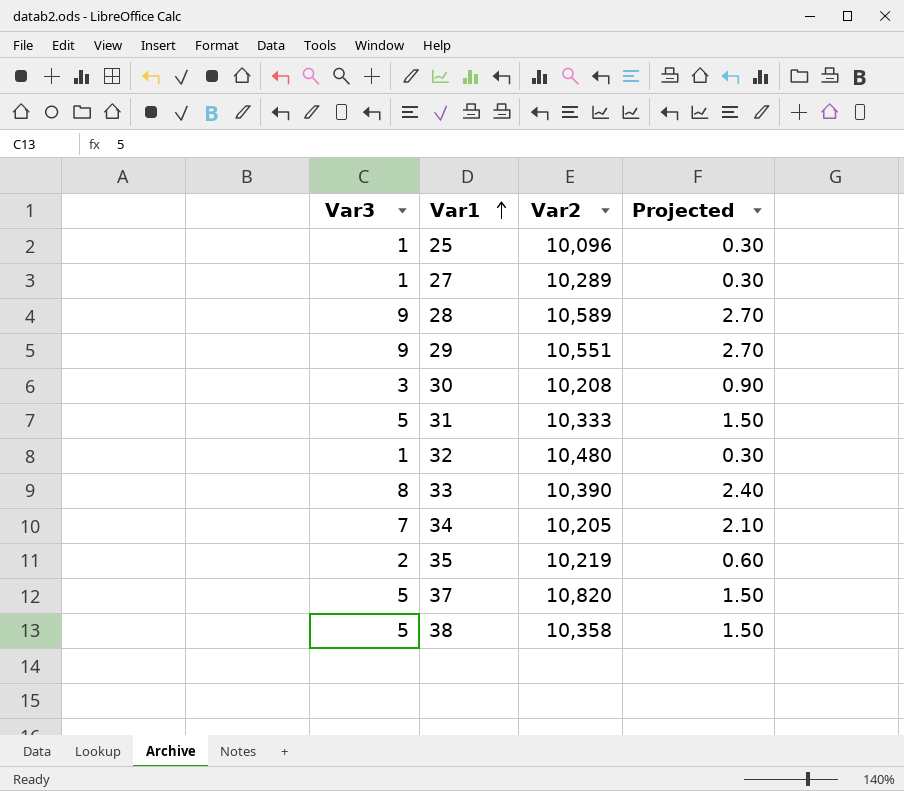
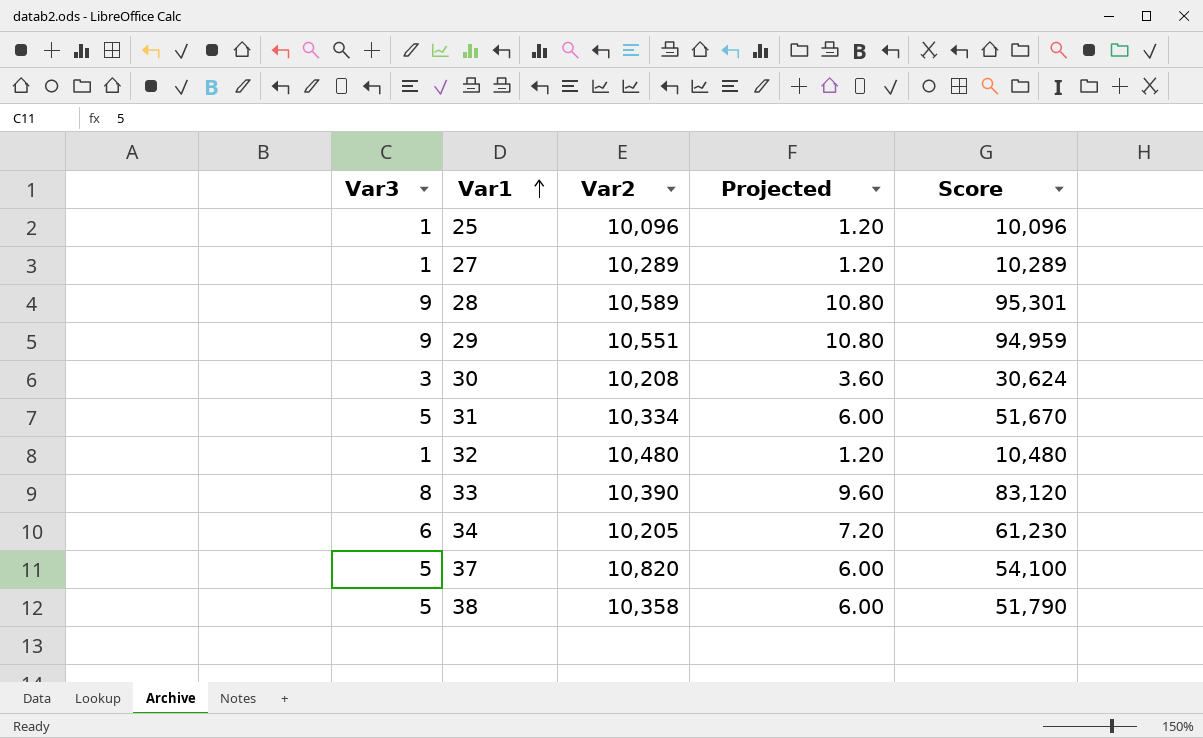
column Projected | formula: [Var3] * 0.3 -> [Var3] * 1.2
column Score | formula: none -> [Var3] * [Var2]
row 35: 2 | 10,219 | 0.60 -> none
31 | Var2: 10,333 -> 10,334
34 | Var3: 7 -> 6

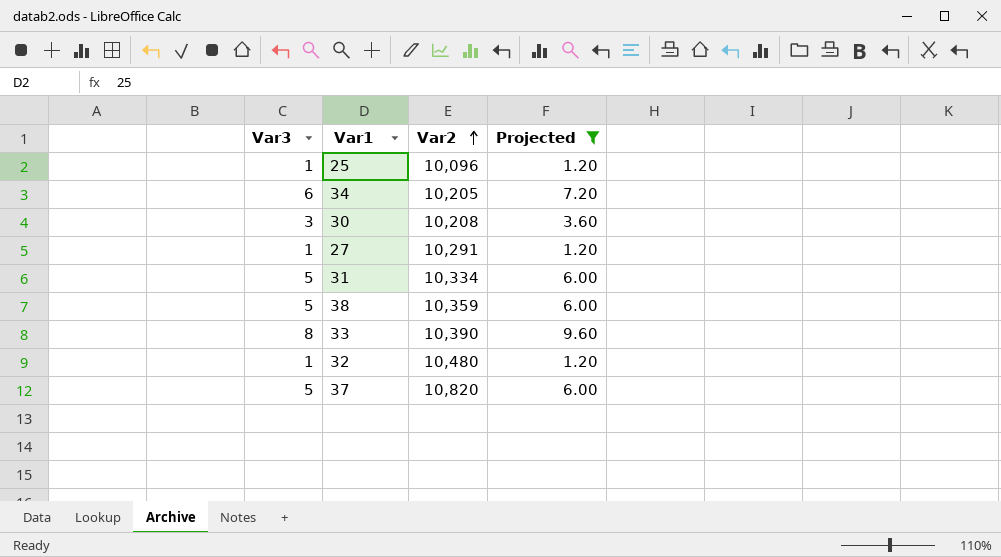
filter: none -> Projected != 10.80
row order: Var1 ascending -> Var2 ascending
column Score | formula: [Var3] * [Var2] -> none
27 | Var2: 10,289 -> 10,291
38 | Var2: 10,358 -> 10,359

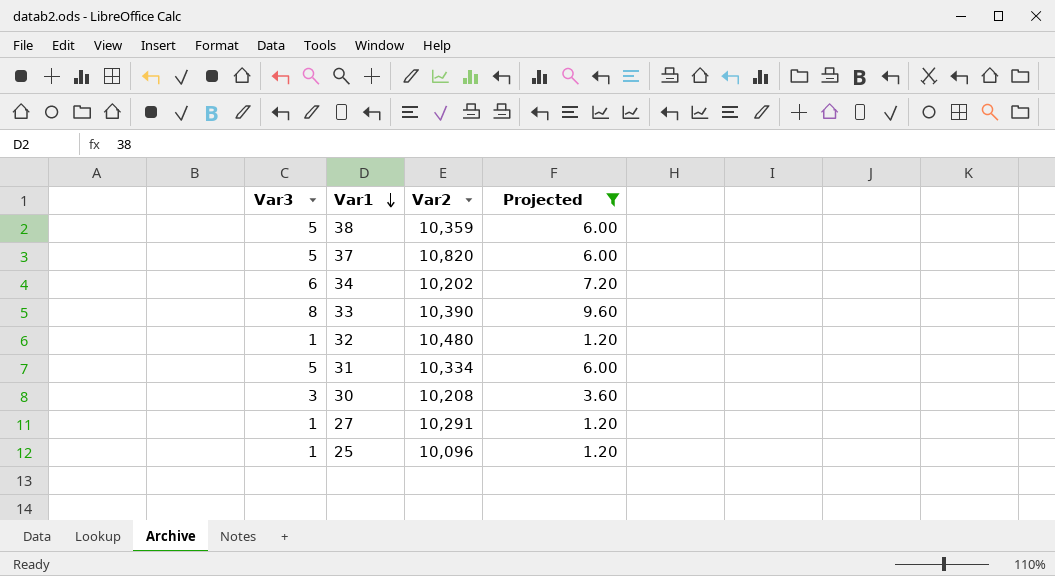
row order: Var2 ascending -> Var1 descending
34 | Var2: 10,205 -> 10,202

